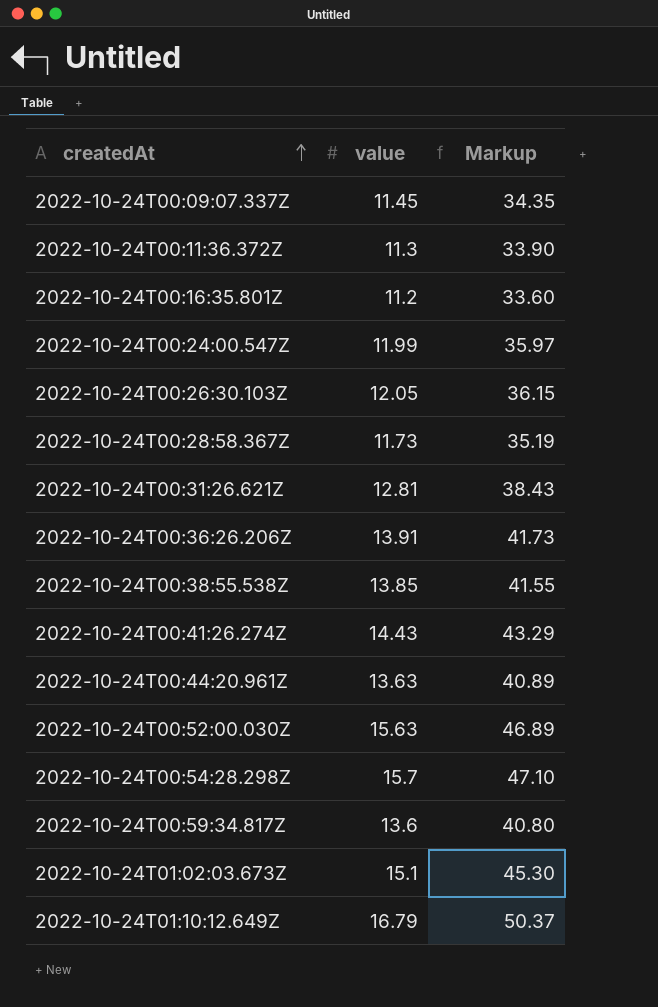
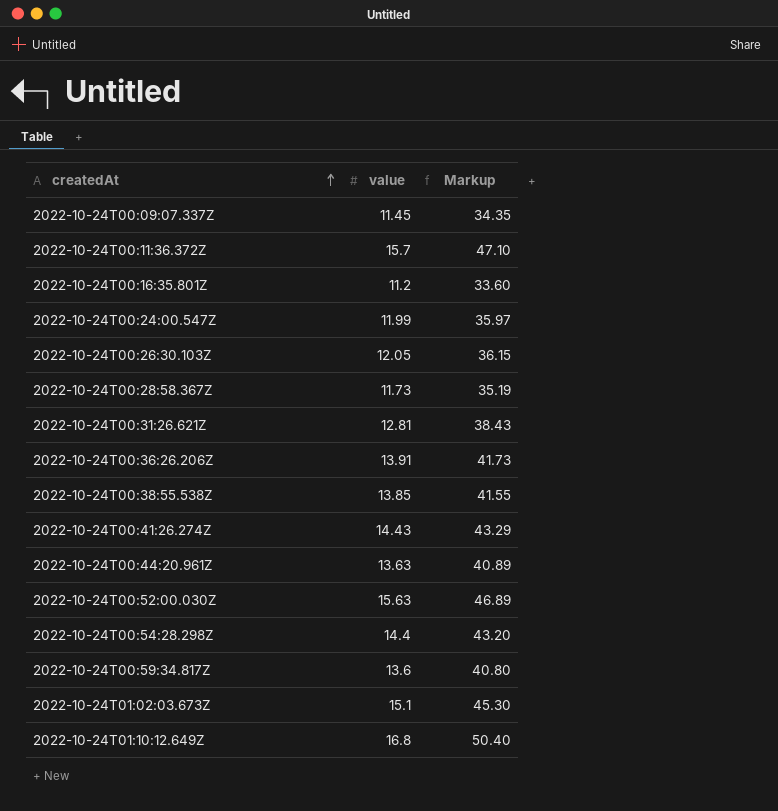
2022-10-24T00:11:36.372Z | value: 11.3 -> 15.7
2022-10-24T00:11:36.372Z | Markup: 33.90 -> 47.10
2022-10-24T00:54:28.298Z | value: 15.7 -> 14.4
2022-10-24T00:54:28.298Z | Markup: 47.10 -> 43.20
2022-10-24T01:10:12.649Z | value: 16.79 -> 16.8
2022-10-24T01:10:12.649Z | Markup: 50.37 -> 50.40

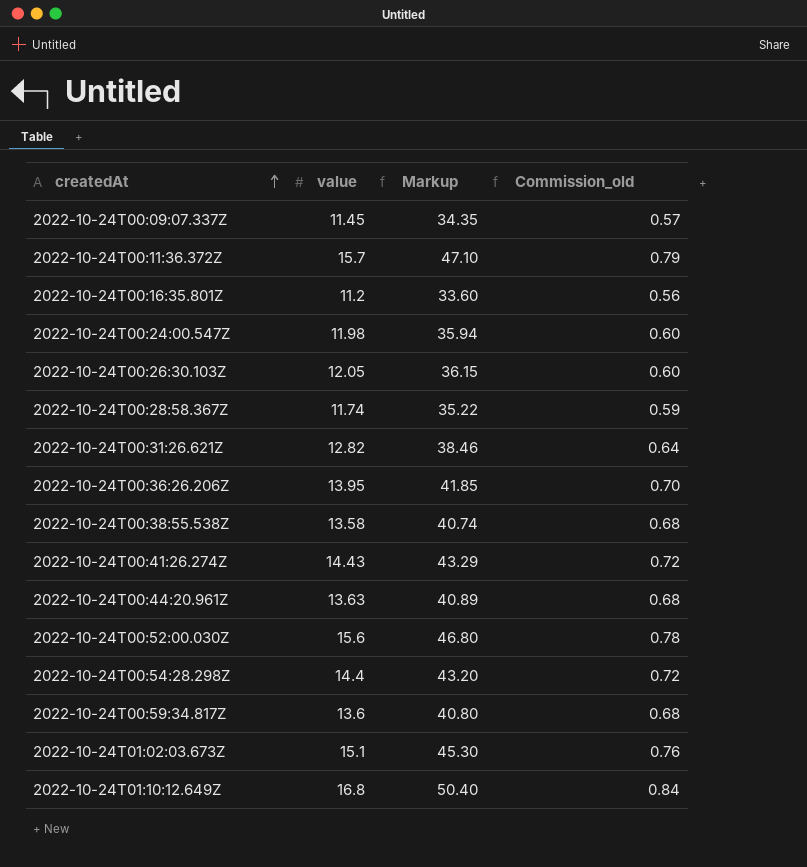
column Commission_old | formula: none -> [value] * 0.05
2022-10-24T00:24:00.547Z | value: 11.99 -> 11.98
2022-10-24T00:24:00.547Z | Markup: 35.97 -> 35.94
2022-10-24T00:28:58.367Z | value: 11.73 -> 11.74
2022-10-24T00:28:58.367Z | Markup: 35.19 -> 35.22
2022-10-24T00:31:26.621Z | value: 12.81 -> 12.82
2022-10-24T00:31:26.621Z | Markup: 38.43 -> 38.46
2022-10-24T00:36:26.206Z | value: 13.91 -> 13.95
2022-10-24T00:36:26.206Z | Markup: 41.73 -> 41.85
2022-10-24T00:38:55.538Z | value: 13.85 -> 13.58
2022-10-24T00:38:55.538Z | Markup: 41.55 -> 40.74
2022-10-24T00:52:00.030Z | value: 15.63 -> 15.6
2022-10-24T00:52:00.030Z | Markup: 46.89 -> 46.80

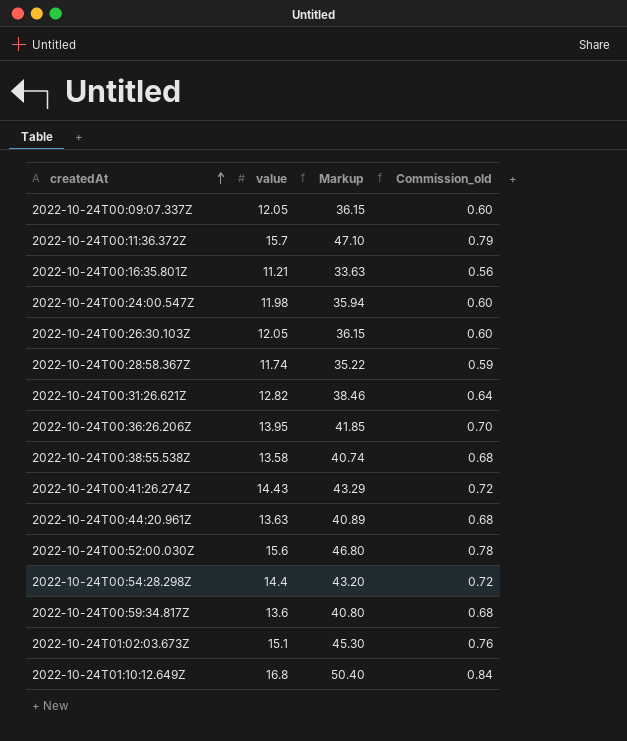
2022-10-24T00:09:07.337Z | value: 11.45 -> 12.05
2022-10-24T00:09:07.337Z | Markup: 34.35 -> 36.15
2022-10-24T00:09:07.337Z | Commission_old: 0.57 -> 0.60
2022-10-24T00:16:35.801Z | value: 11.2 -> 11.21
2022-10-24T00:16:35.801Z | Markup: 33.60 -> 33.63

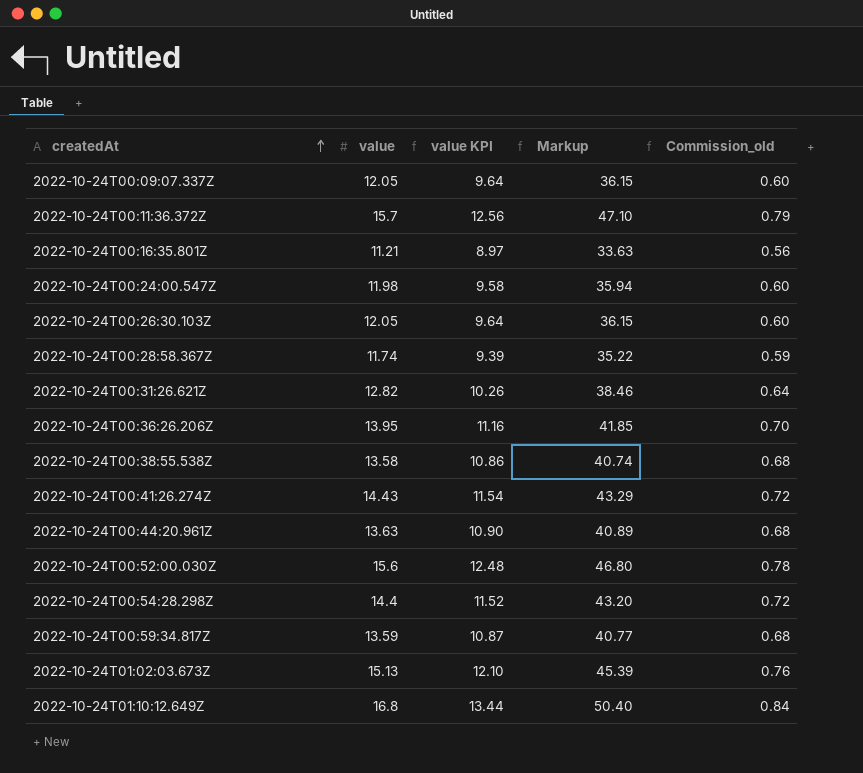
column value KPI | formula: none -> [value] * 0.8
2022-10-24T00:59:34.817Z | value: 13.6 -> 13.59
2022-10-24T00:59:34.817Z | Markup: 40.80 -> 40.77
2022-10-24T01:02:03.673Z | value: 15.1 -> 15.13
2022-10-24T01:02:03.673Z | Markup: 45.30 -> 45.39

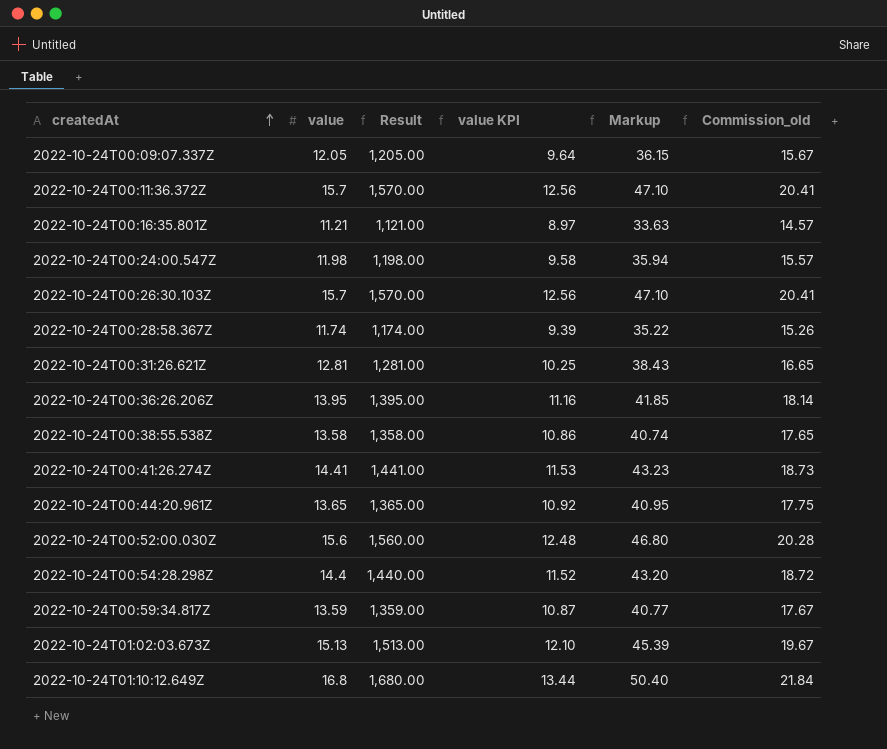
column Result | formula: none -> [value] * 100
column Commission_old | formula: [value] * 0.05 -> [value] * 1.3
2022-10-24T00:26:30.103Z | value: 12.05 -> 15.7
2022-10-24T00:26:30.103Z | value KPI: 9.64 -> 12.56
2022-10-24T00:26:30.103Z | Markup: 36.15 -> 47.10
2022-10-24T00:31:26.621Z | value: 12.82 -> 12.81
2022-10-24T00:31:26.621Z | value KPI: 10.26 -> 10.25
2022-10-24T00:31:26.621Z | Markup: 38.46 -> 38.43
2022-10-24T00:41:26.274Z | value: 14.43 -> 14.41
2022-10-24T00:41:26.274Z | value KPI: 11.54 -> 11.53
2022-10-24T00:41:26.274Z | Markup: 43.29 -> 43.23
2022-10-24T00:44:20.961Z | value: 13.63 -> 13.65
2022-10-24T00:44:20.961Z | value KPI: 10.90 -> 10.92
2022-10-24T00:44:20.961Z | Markup: 40.89 -> 40.95

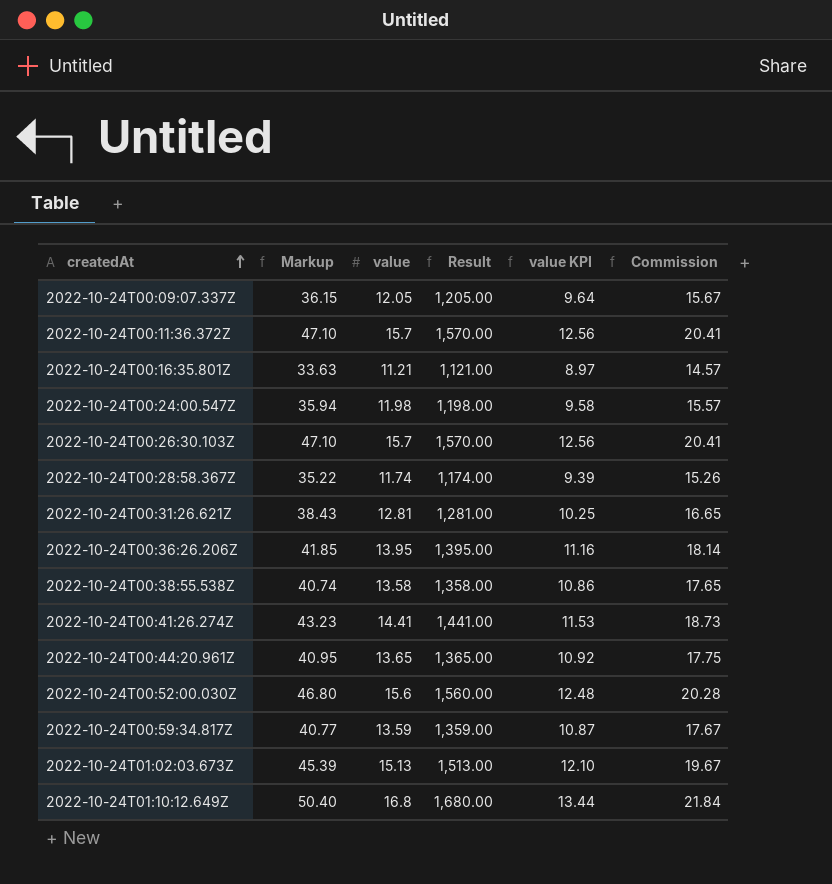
column Markup | position: 5 -> 2
column name: Commission_old -> Commission
row 2022-10-24T00:54:28.298Z: 14.4 | 1,440.00 | 11.52 | 43.20 | 18.72 -> none

